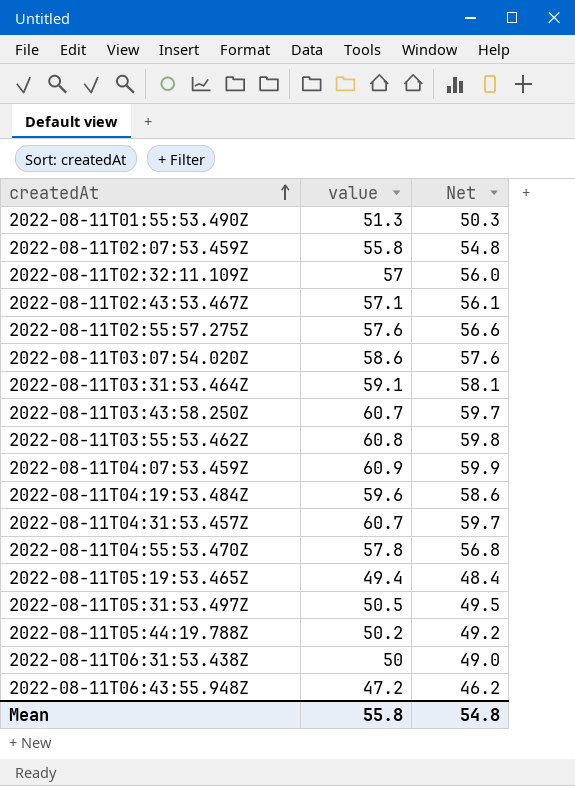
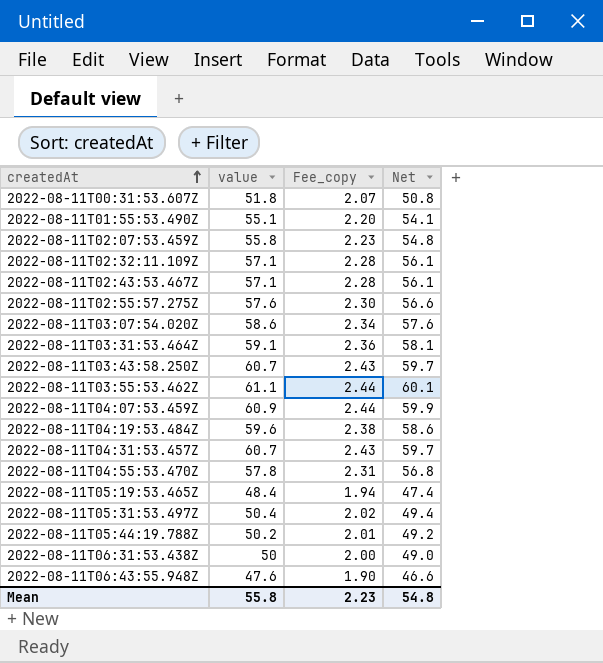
column Fee_copy | formula: none -> [value] * 0.04
row 2022-08-11T00:31:53.607Z: none -> 51.8 | 2.07 | 50.8
2022-08-11T01:55:53.490Z | value: 51.3 -> 55.1
2022-08-11T01:55:53.490Z | Net: 50.3 -> 54.1
2022-08-11T02:32:11.109Z | value: 57 -> 57.1
2022-08-11T02:32:11.109Z | Net: 56.0 -> 56.1
2022-08-11T03:55:53.462Z | value: 60.8 -> 61.1
2022-08-11T03:55:53.462Z | Net: 59.8 -> 60.1
2022-08-11T05:19:53.465Z | value: 49.4 -> 48.4
2022-08-11T05:19:53.465Z | Net: 48.4 -> 47.4
2022-08-11T05:31:53.497Z | value: 50.5 -> 50.4
2022-08-11T05:31:53.497Z | Net: 49.5 -> 49.4
2022-08-11T06:43:55.948Z | value: 47.2 -> 47.6
2022-08-11T06:43:55.948Z | Net: 46.2 -> 46.6

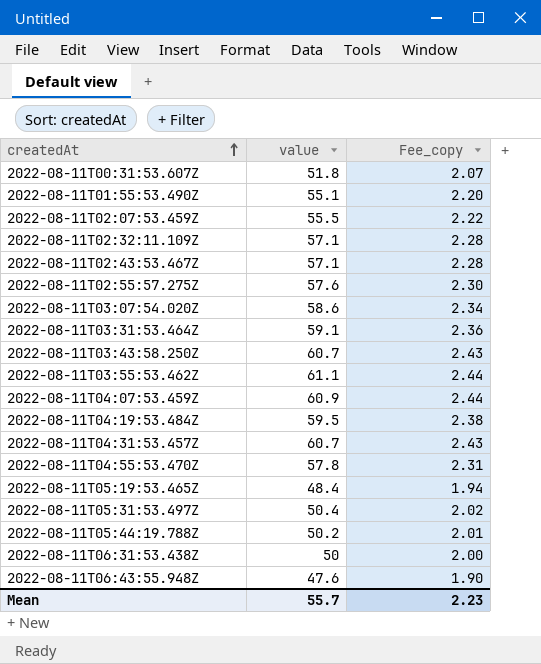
column Net | formula: [value] - 1 -> none
2022-08-11T02:07:53.459Z | value: 55.8 -> 55.5
2022-08-11T02:07:53.459Z | Fee_copy: 2.23 -> 2.22
2022-08-11T04:19:53.484Z | value: 59.6 -> 59.5
Mean | value: 55.8 -> 55.7

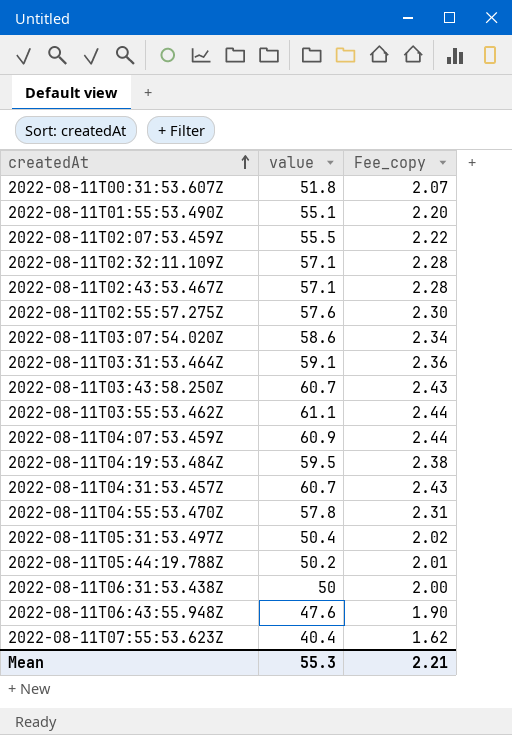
row 2022-08-11T05:19:53.465Z: 48.4 | 1.94 -> none
row 2022-08-11T07:55:53.623Z: none -> 40.4 | 1.62
Mean | value: 55.7 -> 55.3
Mean | Fee_copy: 2.23 -> 2.21

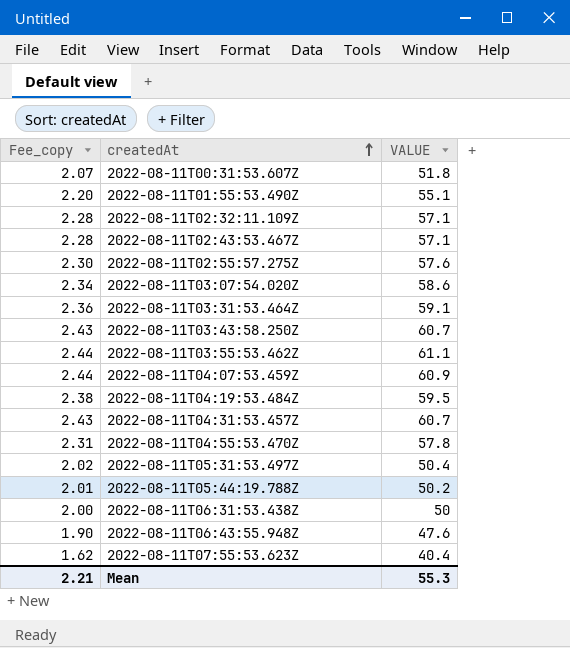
column Fee_copy | position: 3 -> 1
column name: value -> VALUE
row 2022-08-11T02:07:53.459Z: 55.5 | 2.22 -> none

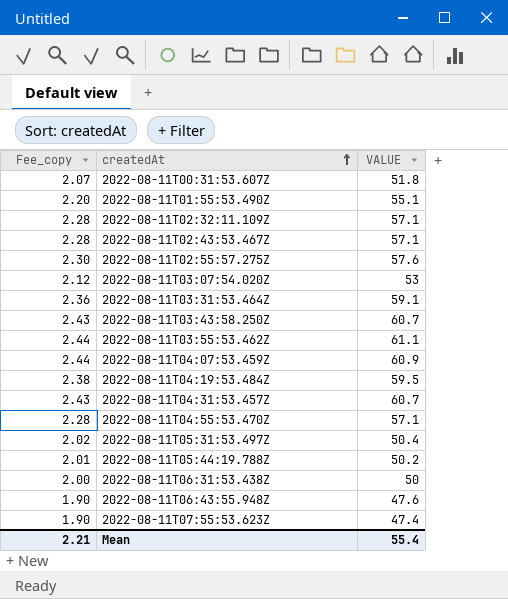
2022-08-11T03:07:54.020Z | Fee_copy: 2.34 -> 2.12
2022-08-11T03:07:54.020Z | VALUE: 58.6 -> 53
2022-08-11T04:55:53.470Z | Fee_copy: 2.31 -> 2.28
2022-08-11T04:55:53.470Z | VALUE: 57.8 -> 57.1
2022-08-11T07:55:53.623Z | Fee_copy: 1.62 -> 1.90
2022-08-11T07:55:53.623Z | VALUE: 40.4 -> 47.4
Mean | VALUE: 55.3 -> 55.4

